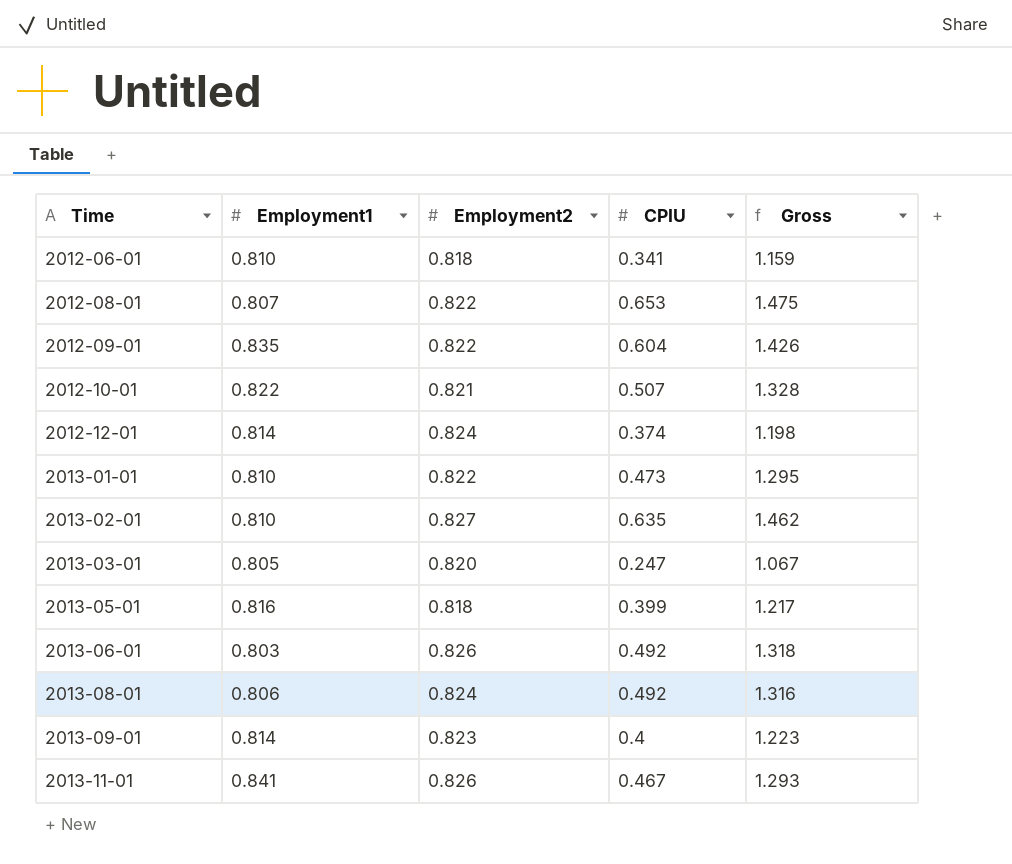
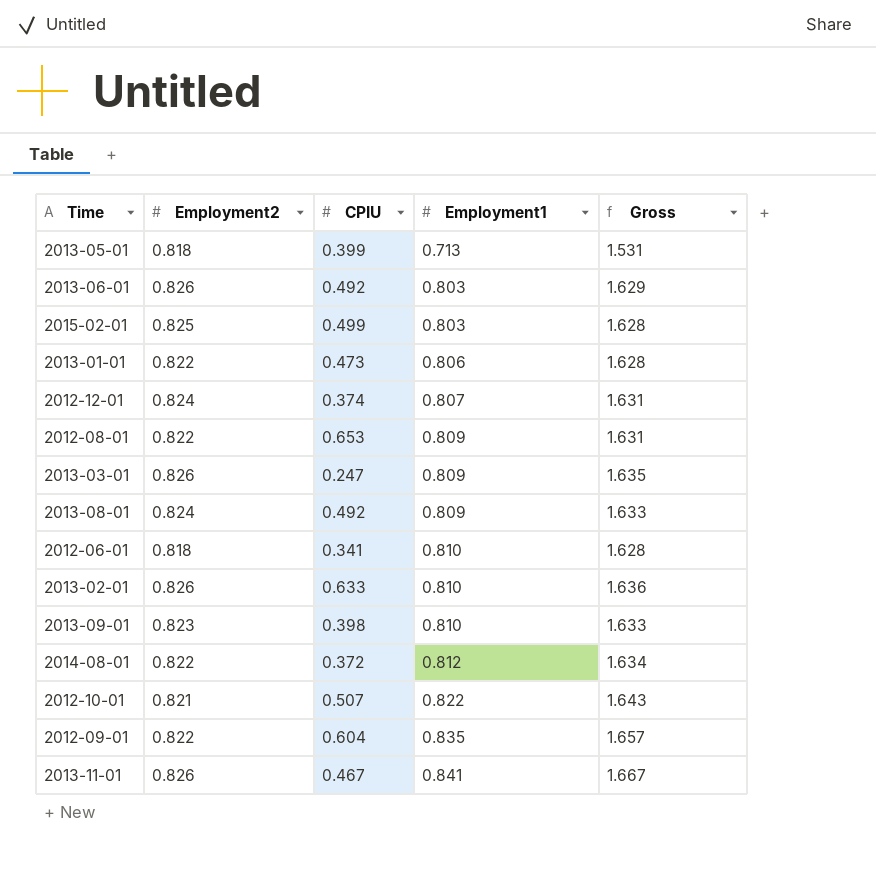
row order: Time ascending -> Employment1 ascending
column Employment1 | position: 2 -> 4
column Gross | formula: [Employment2] + [CPIU] -> [Employment2] + [Employment1]
2013-05-01 | Employment1: 0.816 -> 0.713
row 2015-02-01: none -> 0.825 | 0.499 | 0.803 | 1.628
2013-01-01 | Employment1: 0.810 -> 0.806
2012-12-01 | Employment1: 0.814 -> 0.807
2012-08-01 | Employment1: 0.807 -> 0.809
2013-03-01 | Employment2: 0.820 -> 0.826
2013-03-01 | Employment1: 0.805 -> 0.809
2013-08-01 | Employment1: 0.806 -> 0.809
2013-02-01 | Employment2: 0.827 -> 0.826
2013-02-01 | CPIU: 0.635 -> 0.633
2013-09-01 | CPIU: 0.4 -> 0.398
2013-09-01 | Employment1: 0.814 -> 0.810
row 2014-08-01: none -> 0.822 | 0.372 | 0.812 | 1.634

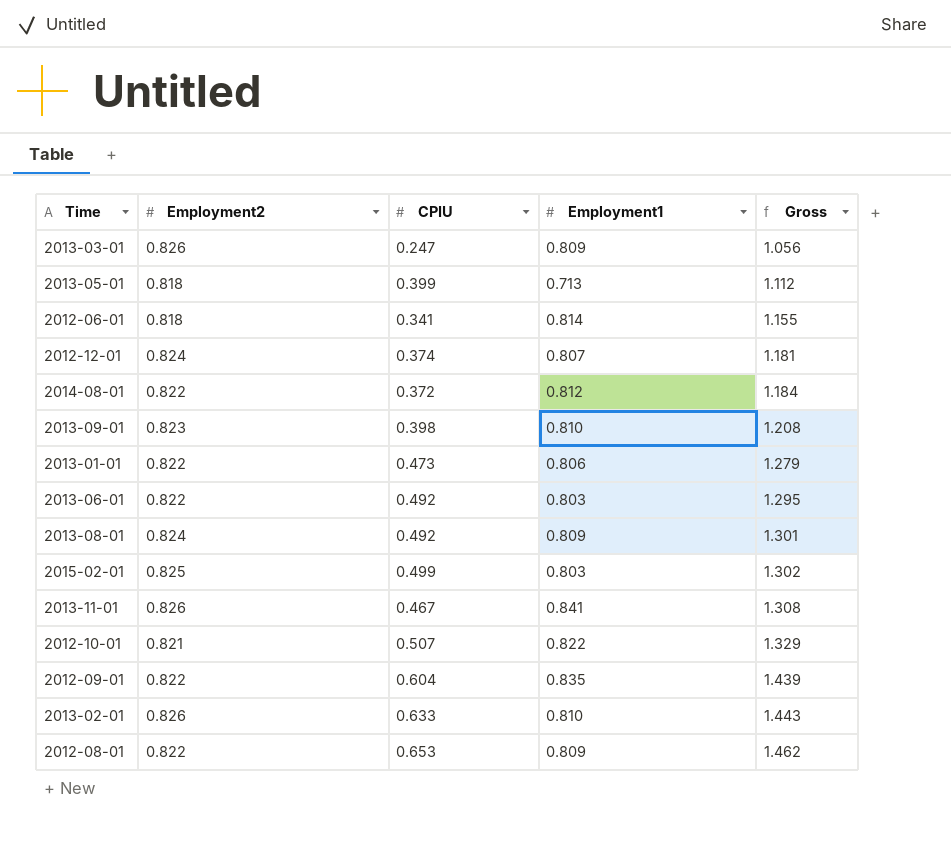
row order: Employment1 ascending -> Gross ascending
column Gross | formula: [Employment2] + [Employment1] -> [CPIU] + [Employment1]
2012-06-01 | Employment1: 0.810 -> 0.814
2013-06-01 | Employment2: 0.826 -> 0.822

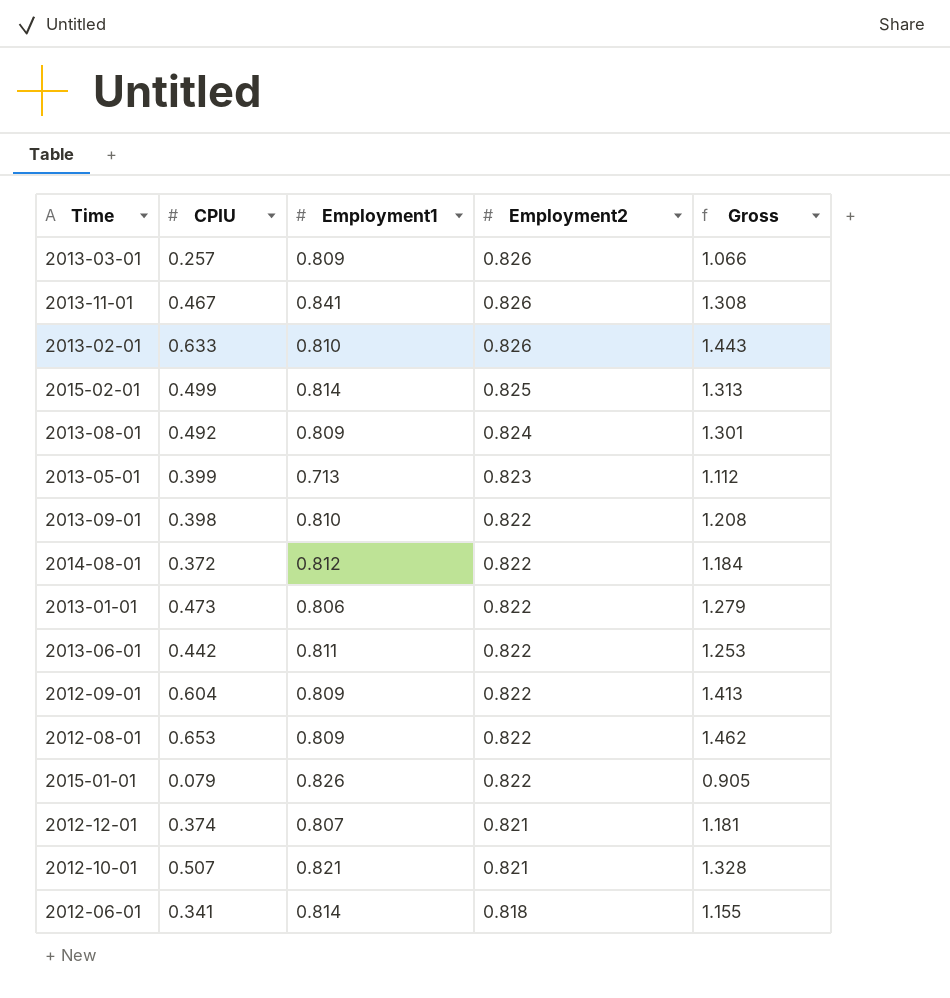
row order: Gross ascending -> Employment2 descending
column Employment2 | position: 2 -> 4
2013-03-01 | CPIU: 0.247 -> 0.257
2013-03-01 | Gross: 1.056 -> 1.066
2015-02-01 | Employment1: 0.803 -> 0.814
2015-02-01 | Gross: 1.302 -> 1.313
2013-05-01 | Employment2: 0.818 -> 0.823
2013-09-01 | Employment2: 0.823 -> 0.822
2013-06-01 | CPIU: 0.492 -> 0.442
2013-06-01 | Employment1: 0.803 -> 0.811
2013-06-01 | Gross: 1.295 -> 1.253
2012-09-01 | Employment1: 0.835 -> 0.809
2012-09-01 | Gross: 1.439 -> 1.413
row 2015-01-01: none -> 0.079 | 0.826 | 0.822 | 0.905
2012-12-01 | Employment2: 0.824 -> 0.821
2012-10-01 | Employment1: 0.822 -> 0.821
2012-10-01 | Gross: 1.329 -> 1.328

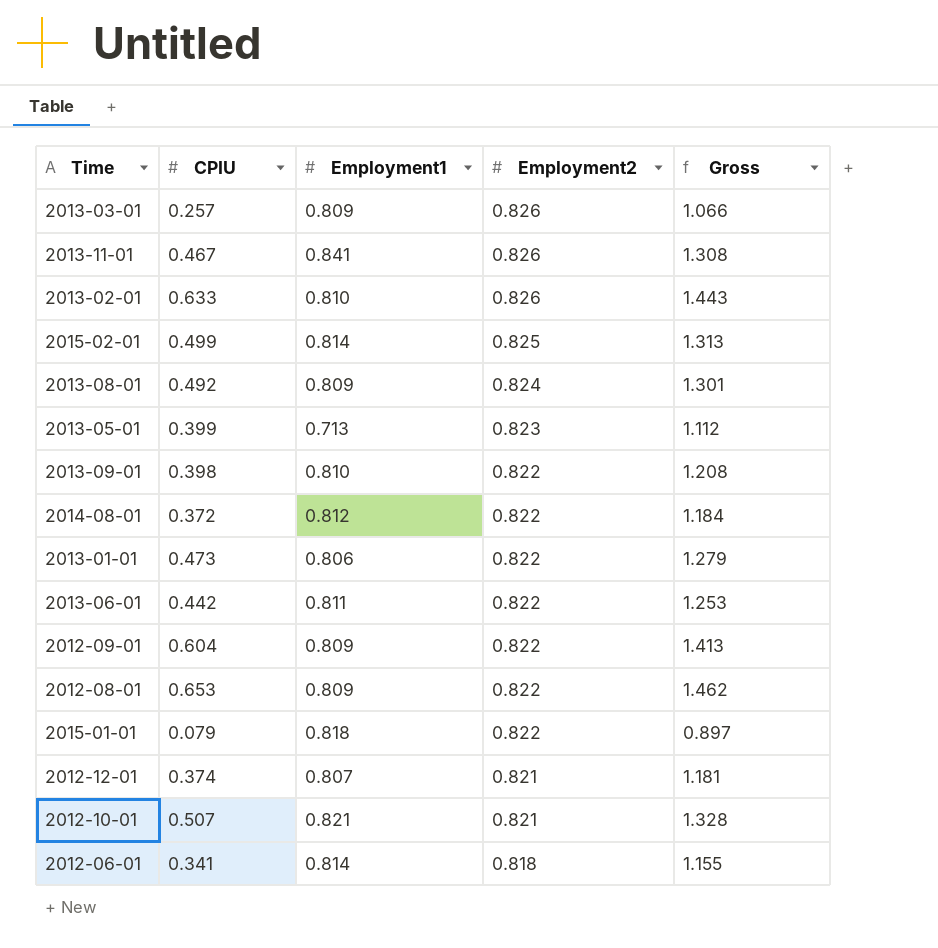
2015-01-01 | Employment1: 0.826 -> 0.818
2015-01-01 | Gross: 0.905 -> 0.897

